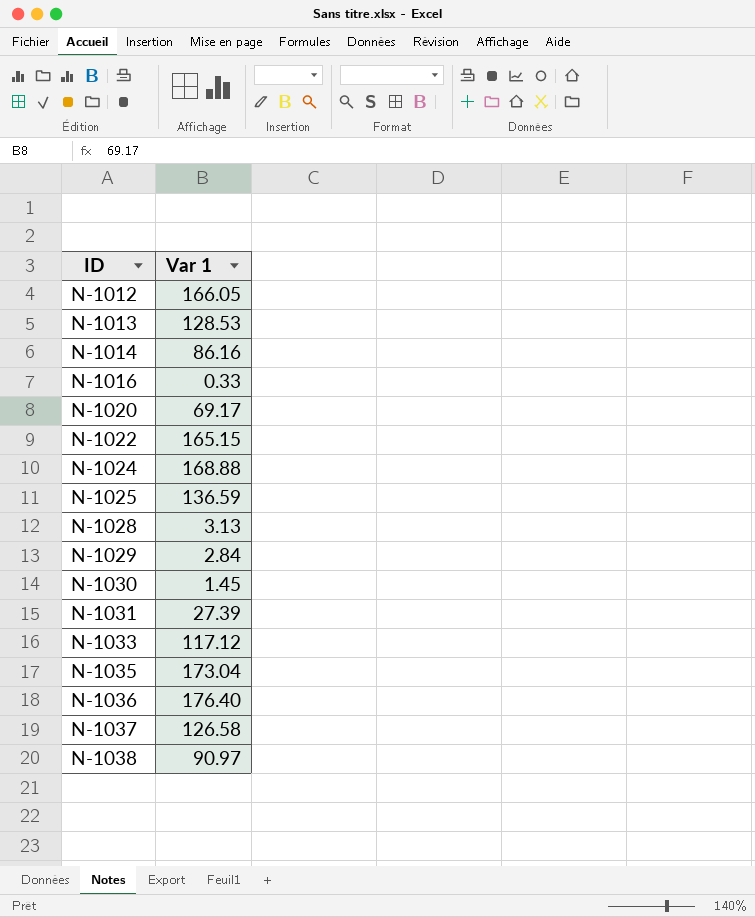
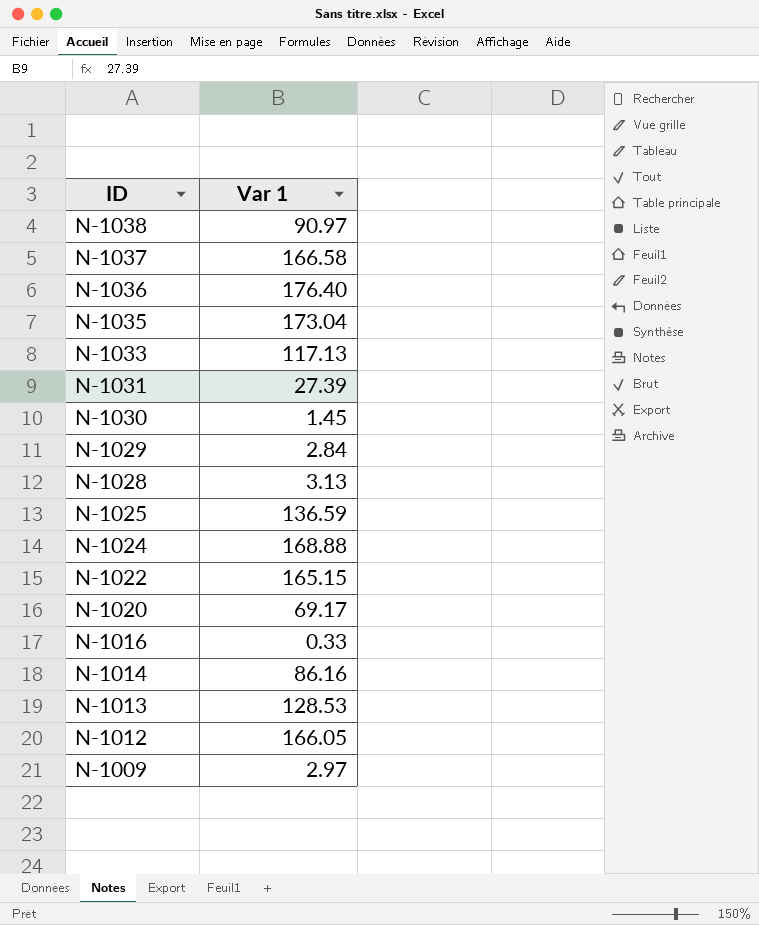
row order: ID ascending -> ID descending
N-1037 | Var 1: 126.58 -> 166.58
N-1033 | Var 1: 117.12 -> 117.13
row N-1009: none -> 2.97

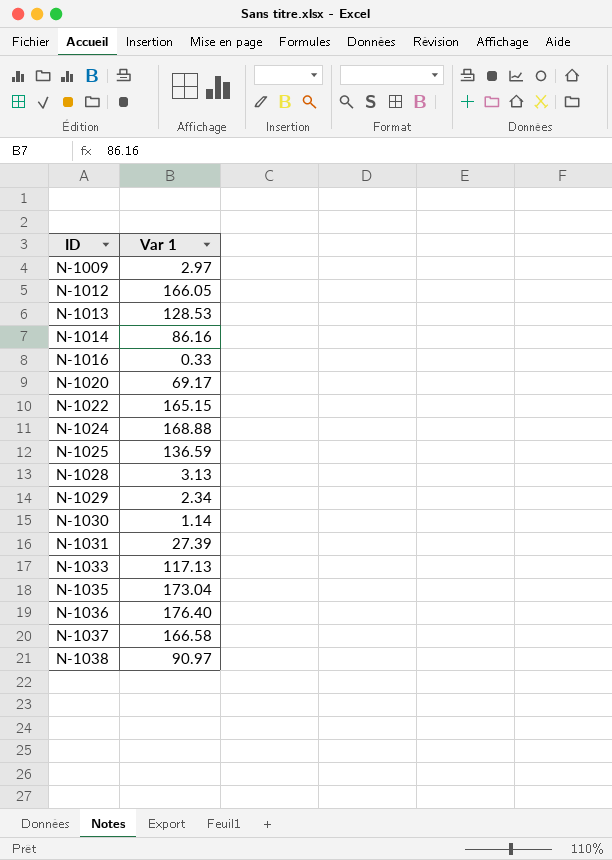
row order: ID descending -> ID ascending
N-1029 | Var 1: 2.84 -> 2.34
N-1030 | Var 1: 1.45 -> 1.14

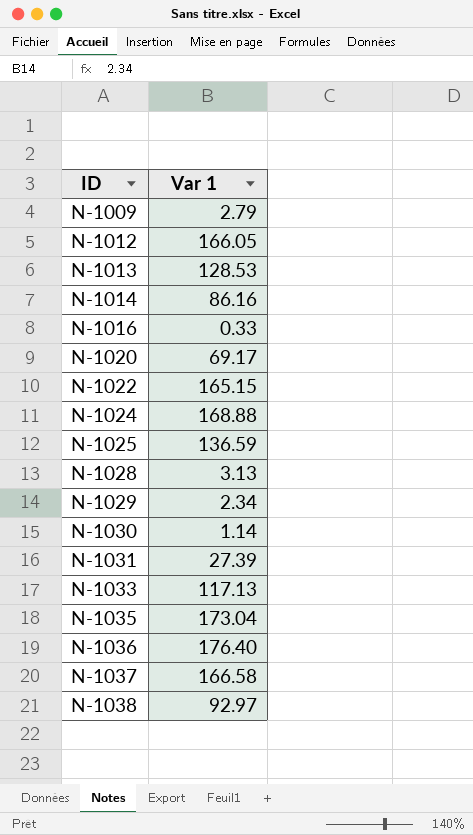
N-1009 | Var 1: 2.97 -> 2.79
N-1038 | Var 1: 90.97 -> 92.97

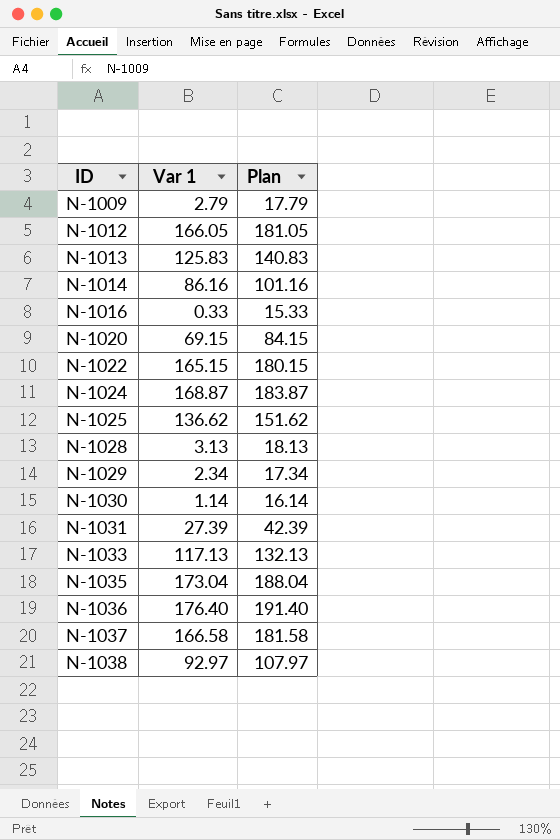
column Plan | formula: none -> [Var 1] + 15
N-1013 | Var 1: 128.53 -> 125.83
N-1020 | Var 1: 69.17 -> 69.15
N-1024 | Var 1: 168.88 -> 168.87
N-1025 | Var 1: 136.59 -> 136.62

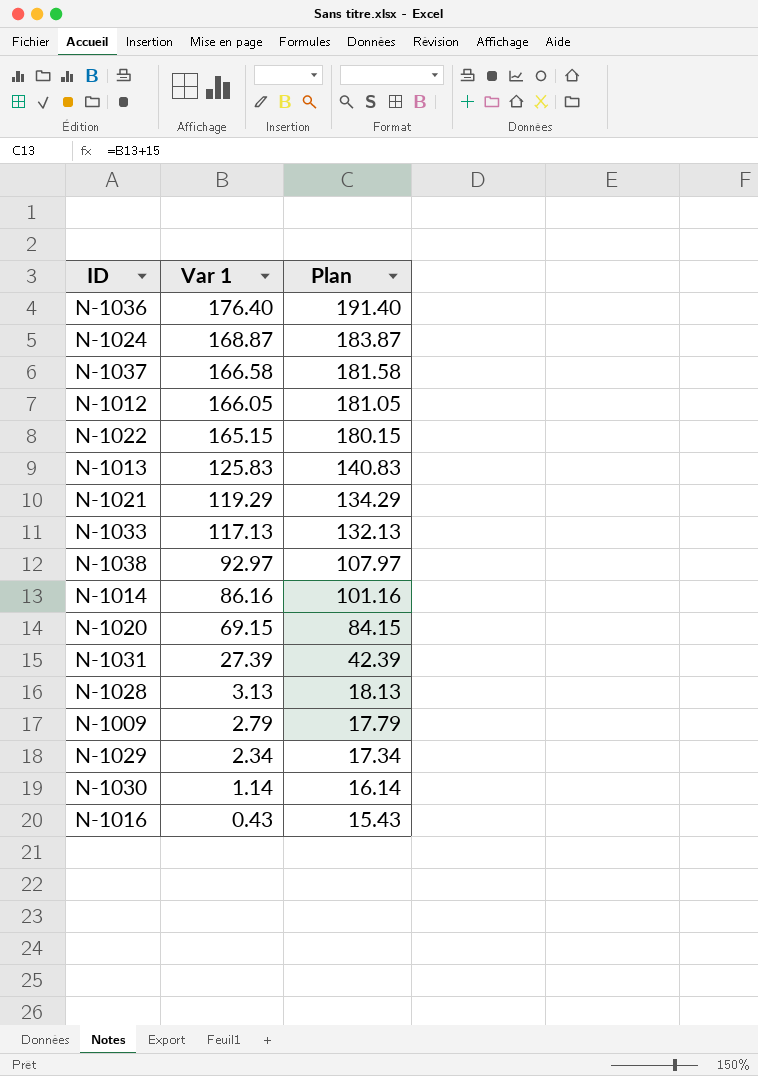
row order: ID ascending -> Var 1 descending
row N-1025: 136.62 | 151.62 -> none
row N-1035: 173.04 | 188.04 -> none
row N-1021: none -> 119.29 | 134.29
N-1016 | Var 1: 0.33 -> 0.43
N-1016 | Plan: 15.33 -> 15.43

